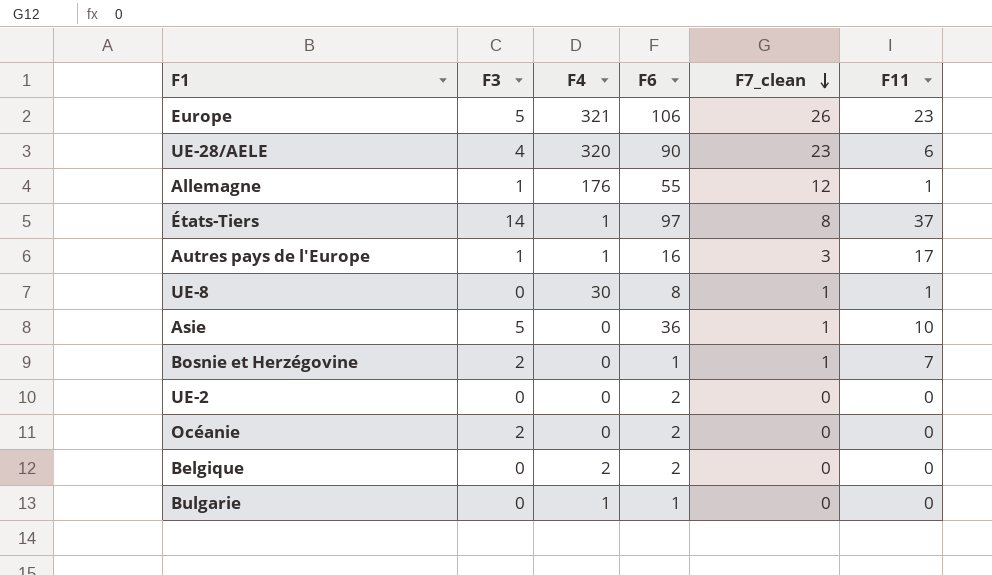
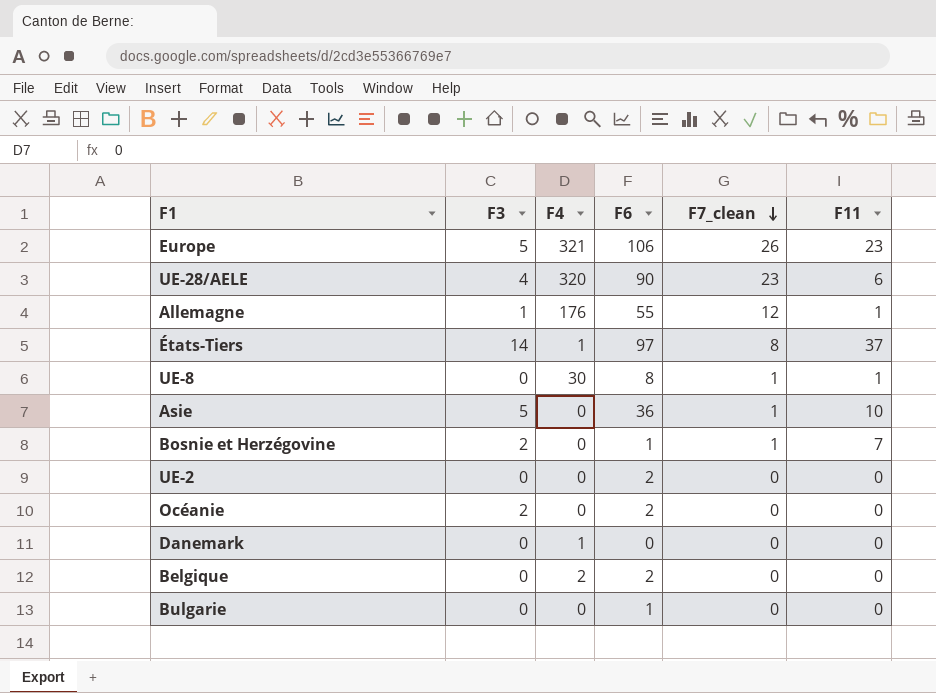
row Autres pays de l'Europe: 1 | 1 | 16 | 3 | 17 -> none
row Danemark: none -> 0 | 1 | 0 | 0 | 0
Bulgarie | F4: 1 -> 0

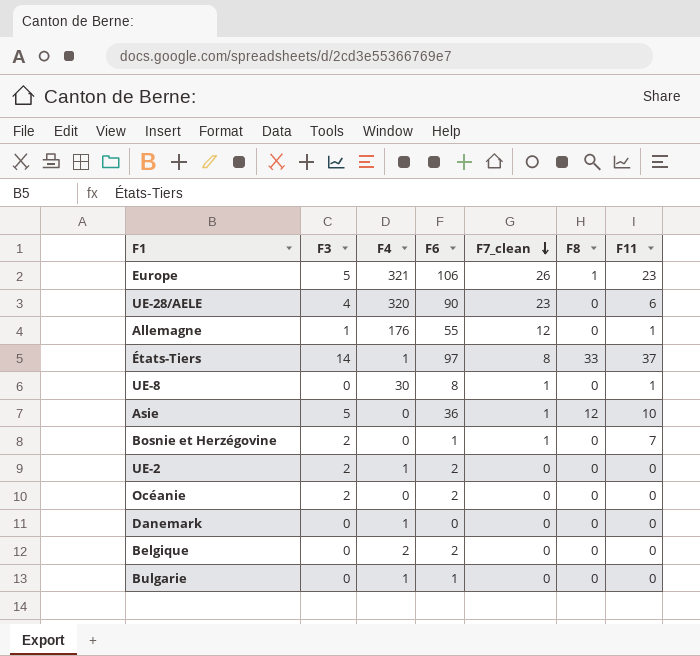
column F8 | position: none -> 6
UE-2 | F3: 0 -> 2
UE-2 | F4: 0 -> 1
Bulgarie | F4: 0 -> 1

